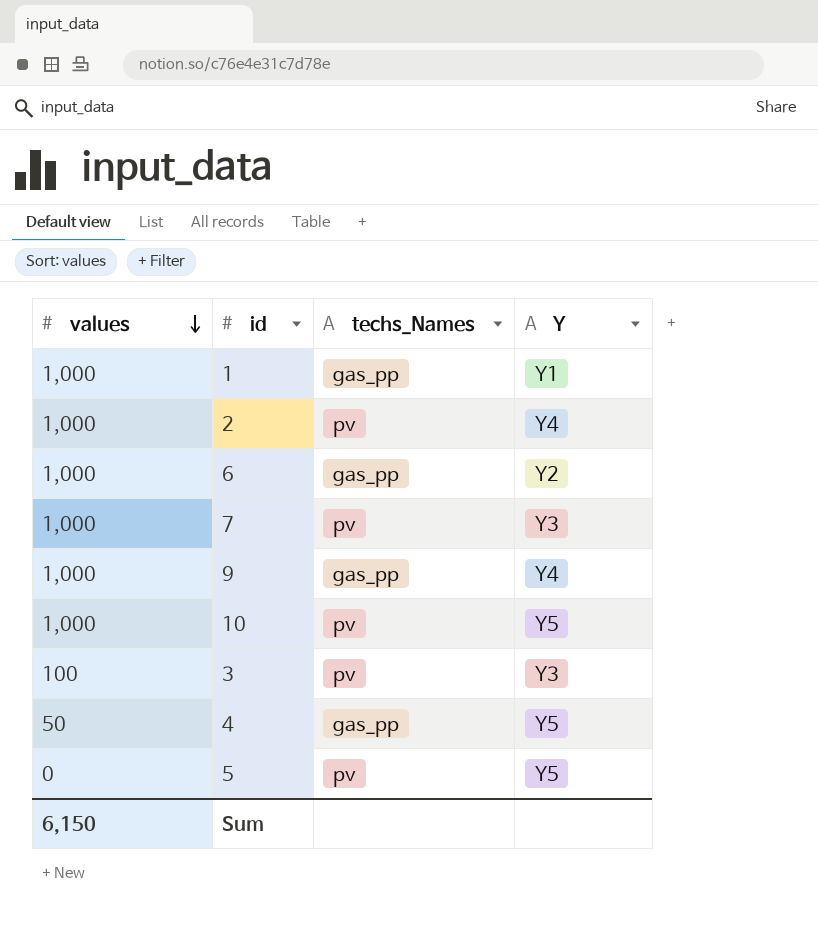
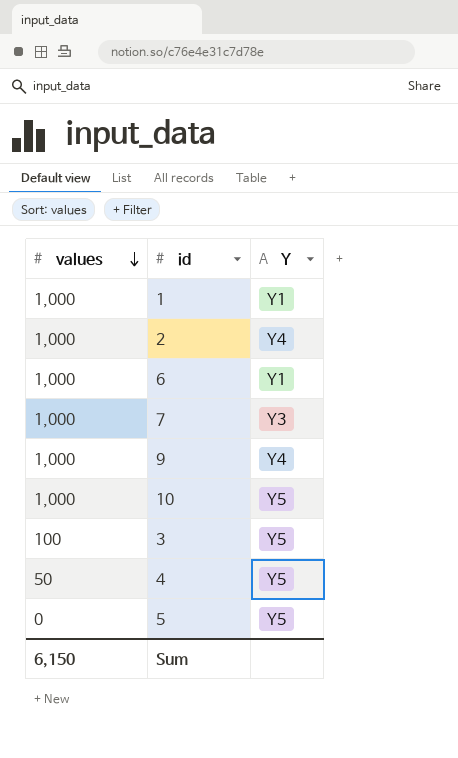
column techs_Names | position: 3 -> none
6 | Y: Y2 -> Y1
3 | Y: Y3 -> Y5

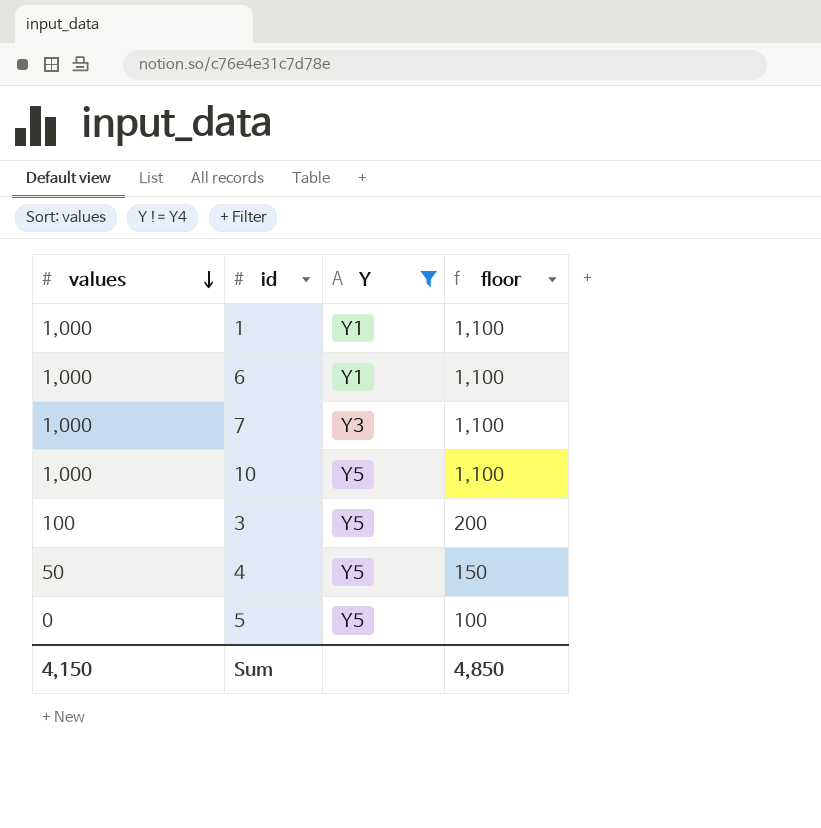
filter: none -> Y != Y4
column floor | formula: none -> [values] + 100
Sum | values: 6,150 -> 4,150

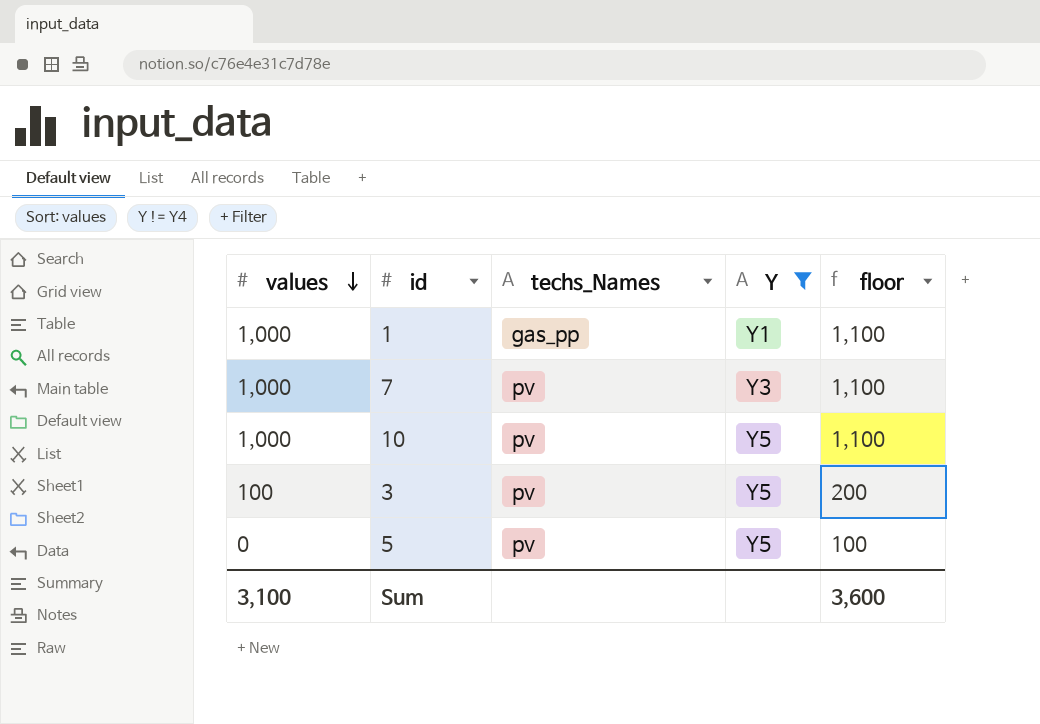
column techs_Names | position: none -> 3
row 6: 1,000 | Y1 | 1,100 -> none
row 4: 50 | Y5 | 150 -> none
Sum | values: 4,150 -> 3,100
Sum | floor: 4,850 -> 3,600

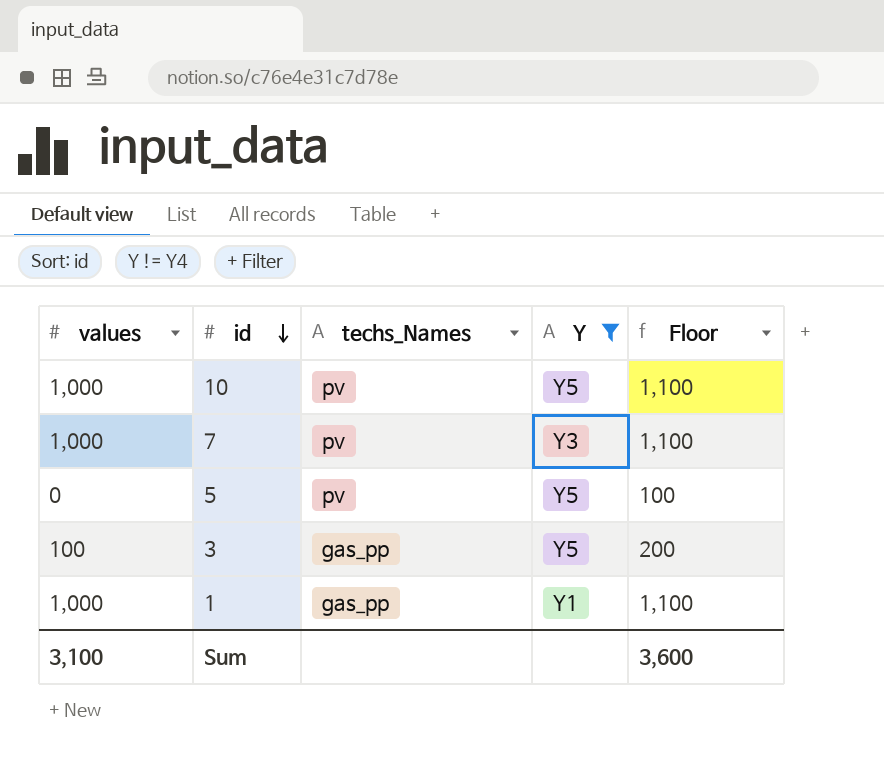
row order: values descending -> id descending
column name: floor -> Floor
3 | techs_Names: pv -> gas_pp

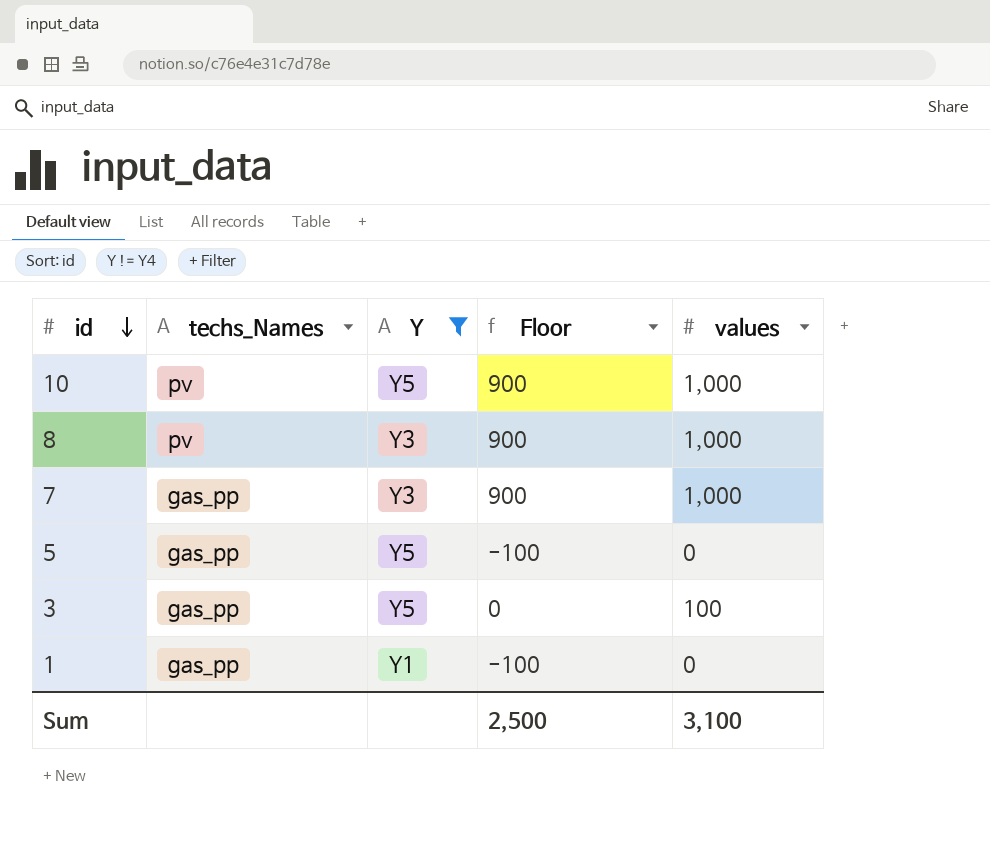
column Floor | formula: [values] + 100 -> [values] - 100
column values | position: 1 -> 5
row 8: none -> pv | Y3 | 900 | 1,000
7 | techs_Names: pv -> gas_pp
5 | techs_Names: pv -> gas_pp
1 | values: 1,000 -> 0
Sum | Floor: 3,600 -> 2,500

